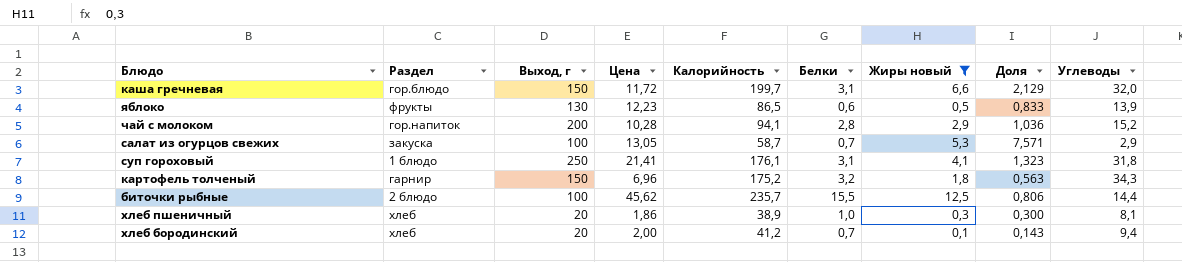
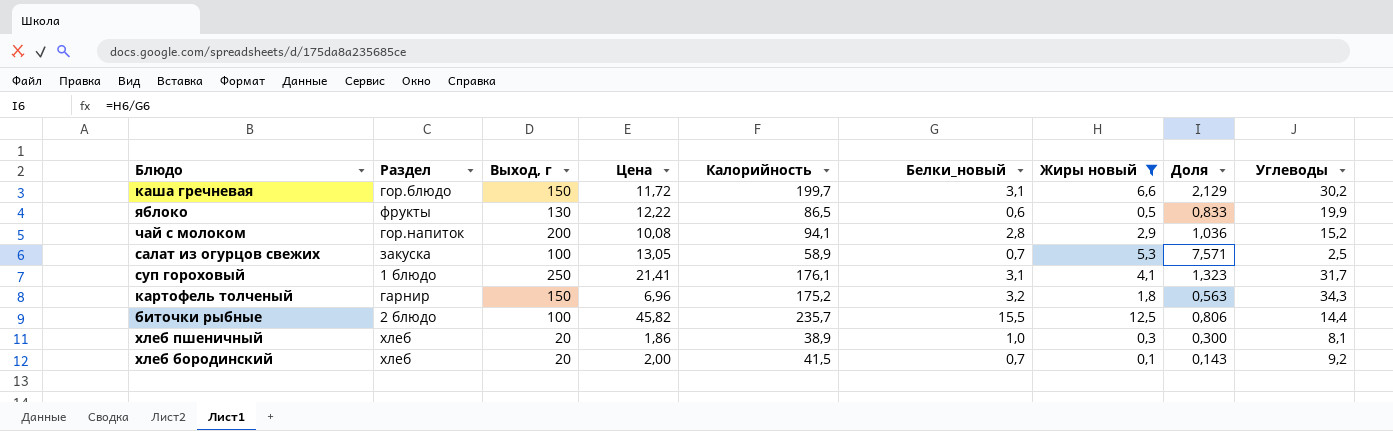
column name: Белки -> Белки_новый
каша гречневая | Углеводы: 32,0 -> 30,2
яблоко | Цена: 12,23 -> 12,22
яблоко | Углеводы: 13,9 -> 19,9
чай с молоком | Цена: 10,28 -> 10,08
салат из огурцов свежих | Калорийность: 58,7 -> 58,9
салат из огурцов свежих | Углеводы: 2,9 -> 2,5
суп гороховый | Углеводы: 31,8 -> 31,7
биточки рыбные | Цена: 45,62 -> 45,82
хлеб бородинский | Калорийность: 41,2 -> 41,5
хлеб бородинский | Углеводы: 9,4 -> 9,2

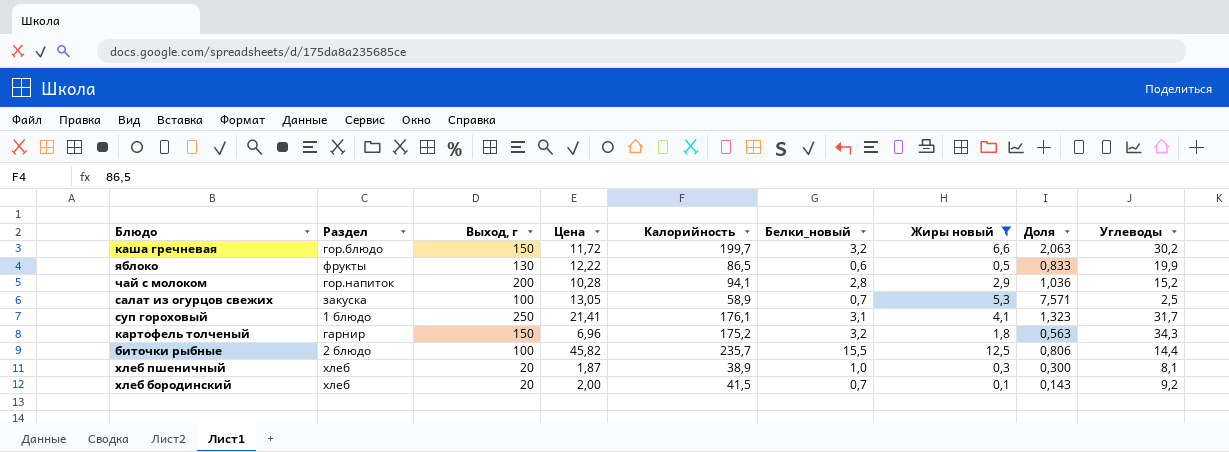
каша гречневая | Белки_новый: 3,1 -> 3,2
каша гречневая | Доля: 2,129 -> 2,063
чай с молоком | Цена: 10,08 -> 10,28
хлеб пшеничный | Цена: 1,86 -> 1,87

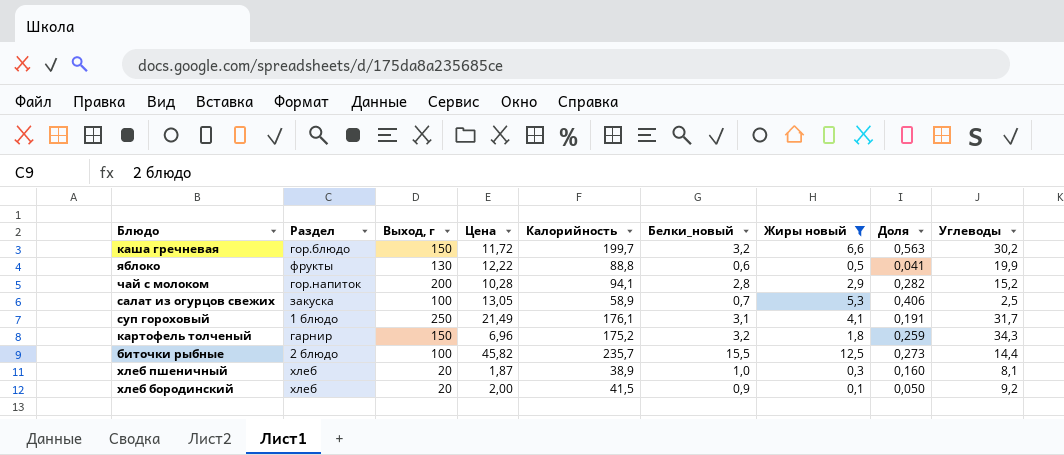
column Доля | formula: [Жиры новый] / [Белки_новый] -> [Жиры новый] / [Цена]
яблоко | Калорийность: 86,5 -> 88,8
суп гороховый | Цена: 21,41 -> 21,49
хлеб бородинский | Белки_новый: 0,7 -> 0,9

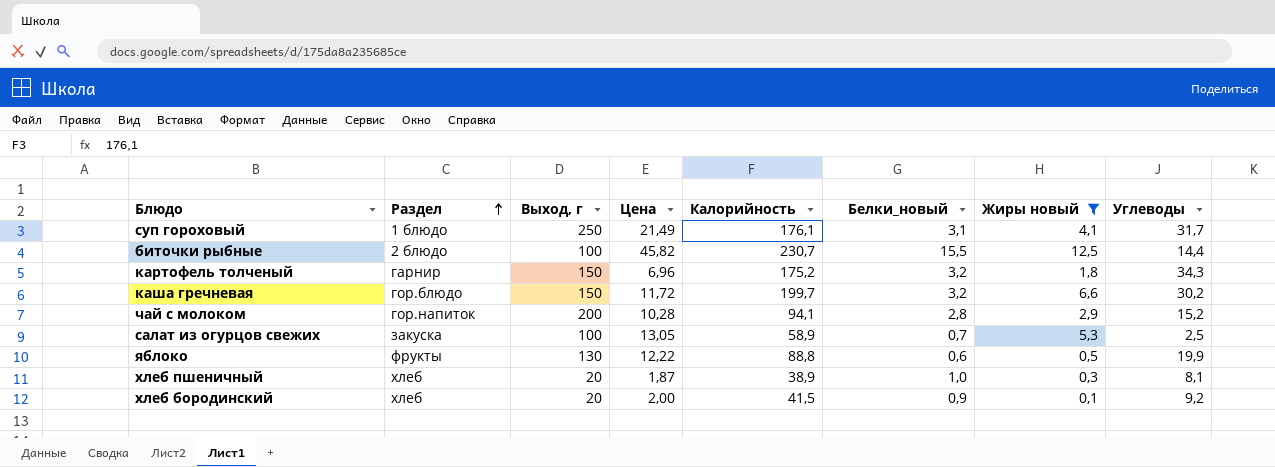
row order: none -> Раздел ascending
column Доля | formula: [Жиры новый] / [Цена] -> none
биточки рыбные | Калорийность: 235,7 -> 230,7

